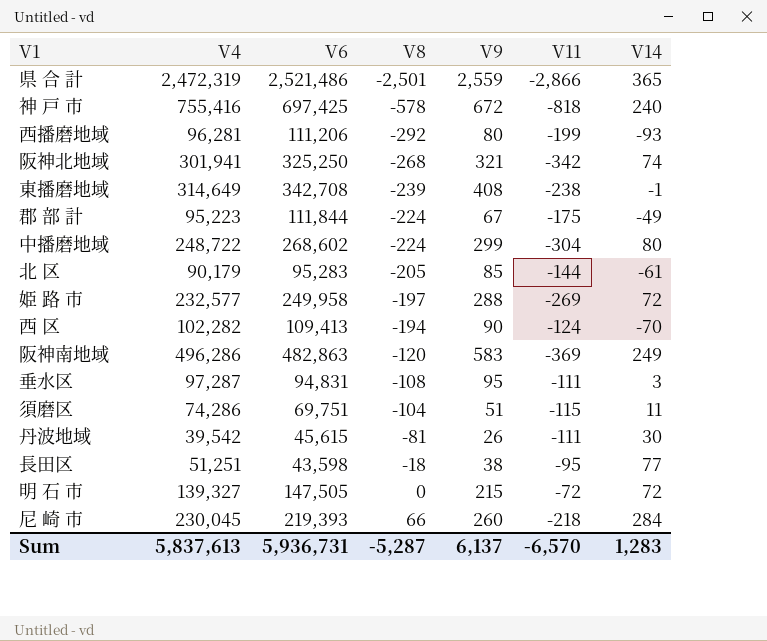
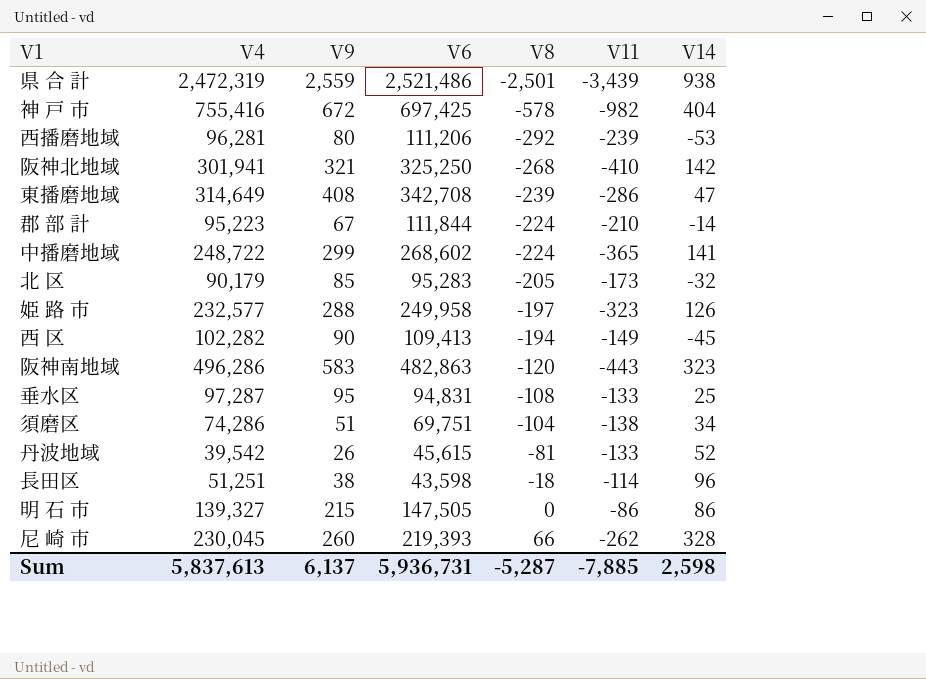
column V9 | position: 5 -> 3
県 合 計 | V11: -2,866 -> -3,439
県 合 計 | V14: 365 -> 938
神 戸 市 | V11: -818 -> -982
神 戸 市 | V14: 240 -> 404
西播磨地域 | V11: -199 -> -239
西播磨地域 | V14: -93 -> -53
阪神北地域 | V11: -342 -> -410
阪神北地域 | V14: 74 -> 142
東播磨地域 | V11: -238 -> -286
東播磨地域 | V14: -1 -> 47
郡 部 計 | V11: -175 -> -210
郡 部 計 | V14: -49 -> -14
中播磨地域 | V11: -304 -> -365
中播磨地域 | V14: 80 -> 141
北 区 | V11: -144 -> -173
北 区 | V14: -61 -> -32
姫 路 市 | V11: -269 -> -323
姫 路 市 | V14: 72 -> 126
西 区 | V11: -124 -> -149
西 区 | V14: -70 -> -45
阪神南地域 | V11: -369 -> -443
阪神南地域 | V14: 249 -> 323
垂水区 | V11: -111 -> -133
垂水区 | V14: 3 -> 25
須磨区 | V11: -115 -> -138
須磨区 | V14: 11 -> 34
丹波地域 | V11: -111 -> -133
丹波地域 | V14: 30 -> 52
長田区 | V11: -95 -> -114
長田区 | V14: 77 -> 96
明 石 市 | V11: -72 -> -86
明 石 市 | V14: 72 -> 86
尼 崎 市 | V11: -218 -> -262
尼 崎 市 | V14: 284 -> 328
Sum | V11: -6,570 -> -7,885
Sum | V14: 1,283 -> 2,598

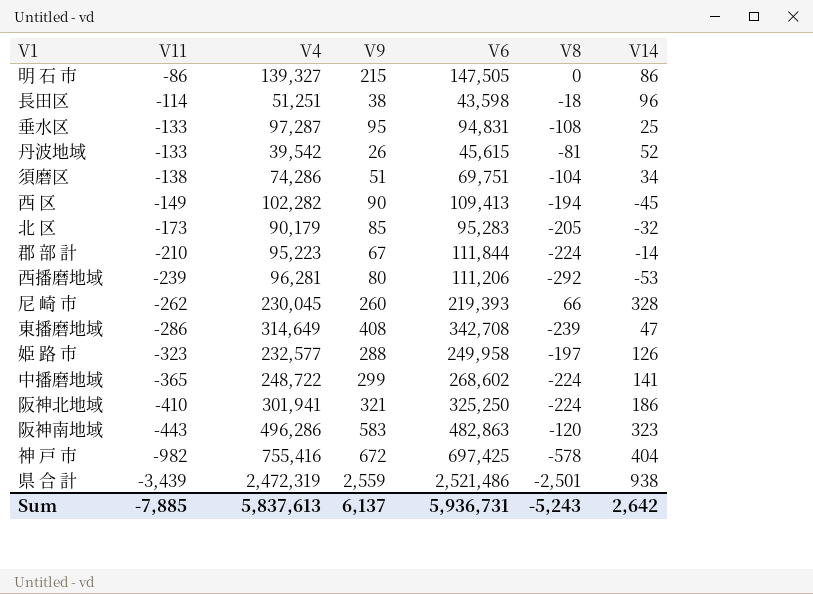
row order: V8 ascending -> V11 descending
column V11 | position: 6 -> 2
阪神北地域 | V8: -268 -> -224
阪神北地域 | V14: 142 -> 186
Sum | V8: -5,287 -> -5,243
Sum | V14: 2,598 -> 2,642

